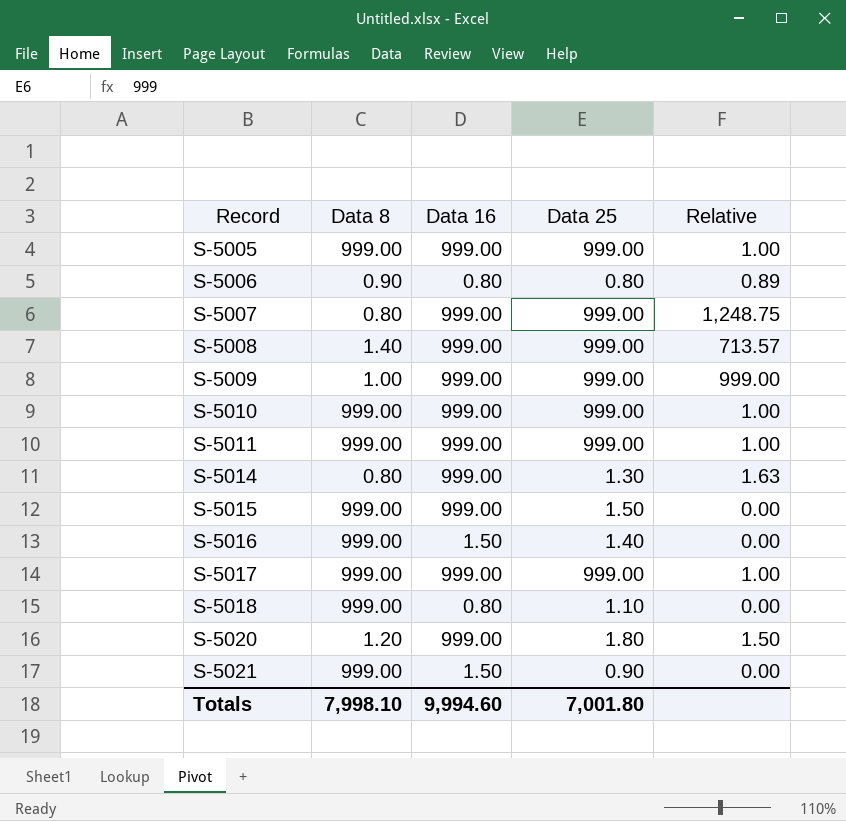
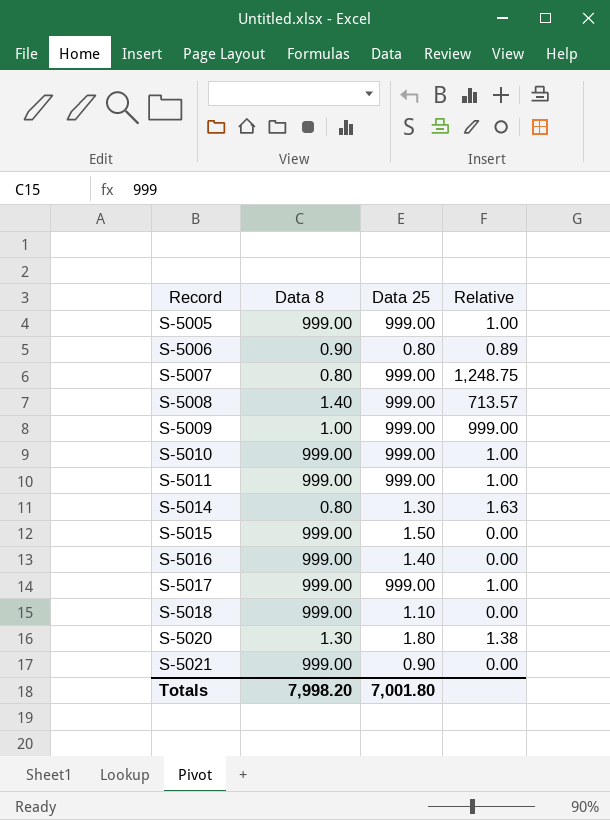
column Data 16 | position: 3 -> none
S-5020 | Data 8: 1.20 -> 1.30
S-5020 | Relative: 1.50 -> 1.38
Totals | Data 8: 7,998.10 -> 7,998.20

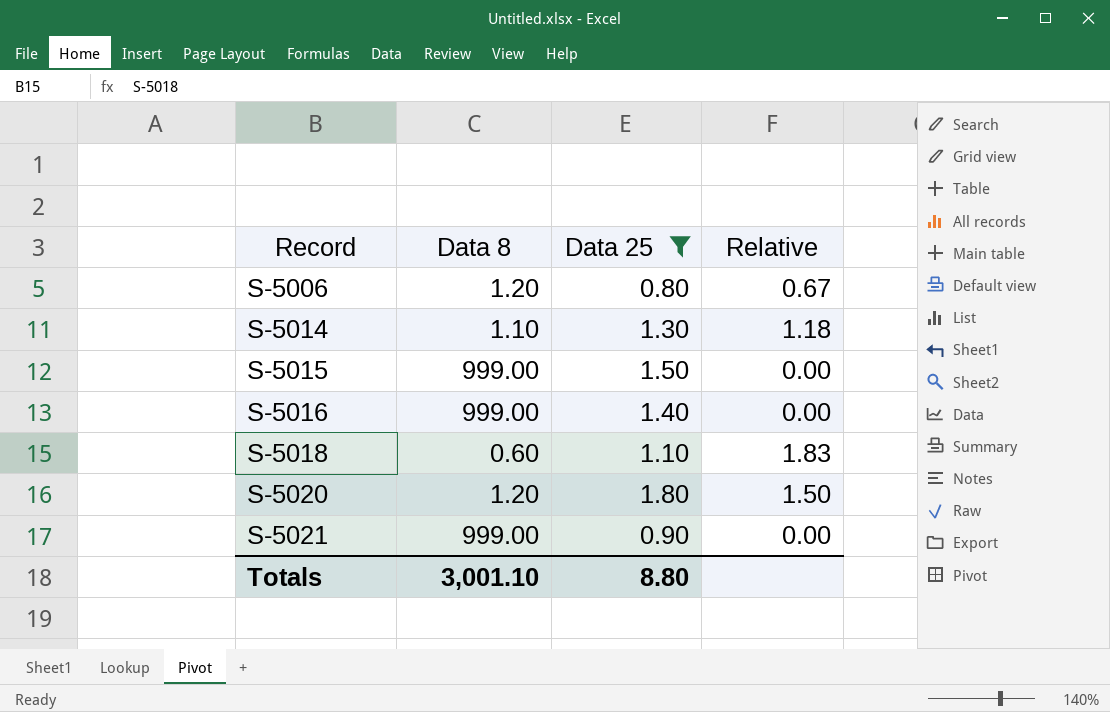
filter: none -> Data 25 != 999.00
S-5006 | Data 8: 0.90 -> 1.20
S-5006 | Relative: 0.89 -> 0.67
S-5014 | Data 8: 0.80 -> 1.10
S-5014 | Relative: 1.63 -> 1.18
S-5018 | Data 8: 999.00 -> 0.60
S-5018 | Relative: 0.00 -> 1.83
S-5020 | Data 8: 1.30 -> 1.20
S-5020 | Relative: 1.38 -> 1.50
Totals | Data 8: 7,998.20 -> 3,001.10
Totals | Data 25: 7,001.80 -> 8.80

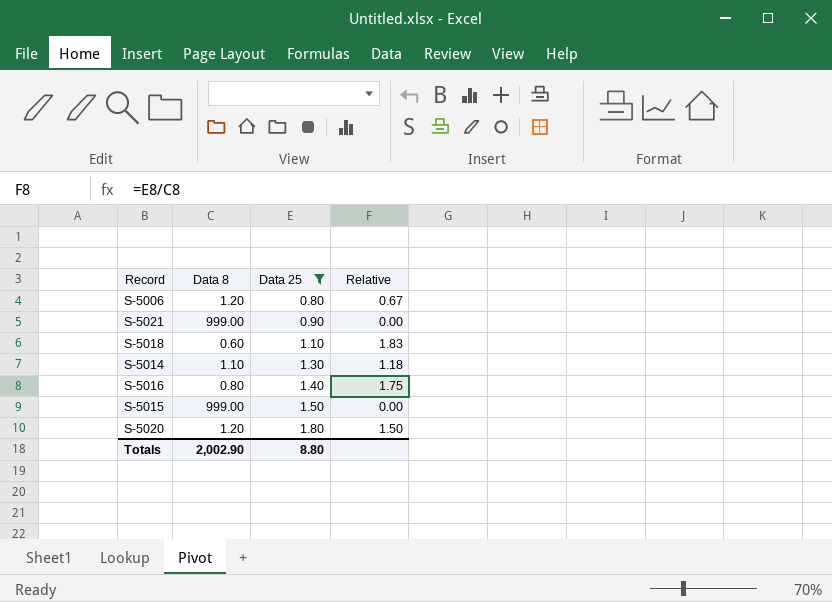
row order: Record ascending -> Data 25 ascending
S-5016 | Data 8: 999.00 -> 0.80
S-5016 | Relative: 0.00 -> 1.75
Totals | Data 8: 3,001.10 -> 2,002.90

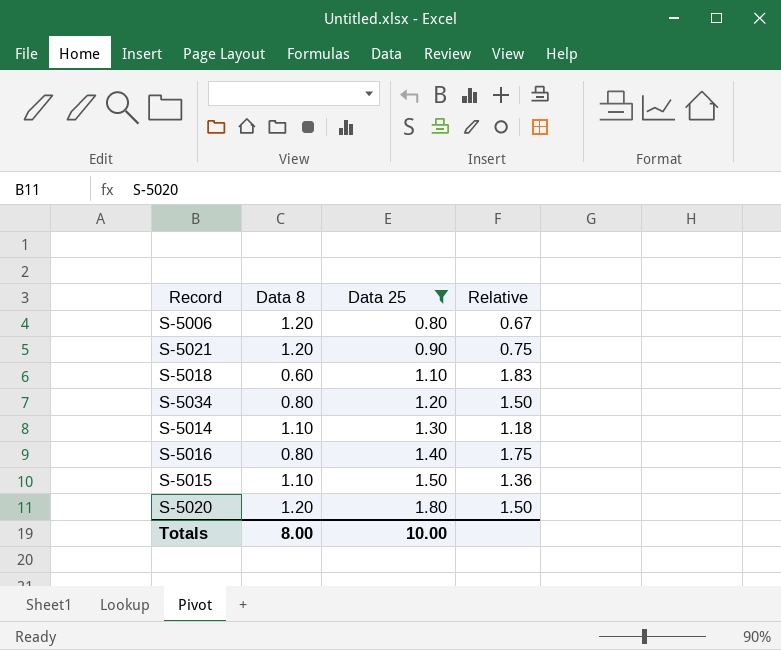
S-5021 | Data 8: 999.00 -> 1.20
S-5021 | Relative: 0.00 -> 0.75
row S-5034: none -> 0.80 | 1.20 | 1.50
S-5015 | Data 8: 999.00 -> 1.10
S-5015 | Relative: 0.00 -> 1.36
Totals | Data 8: 2,002.90 -> 8.00
Totals | Data 25: 8.80 -> 10.00

